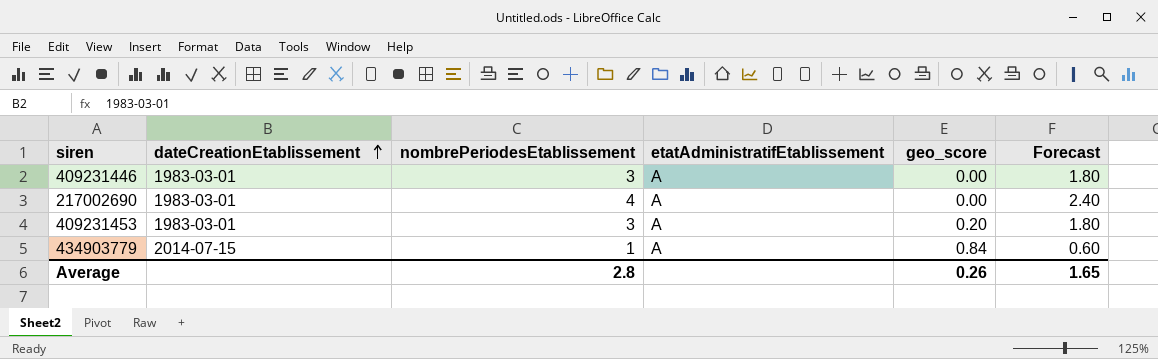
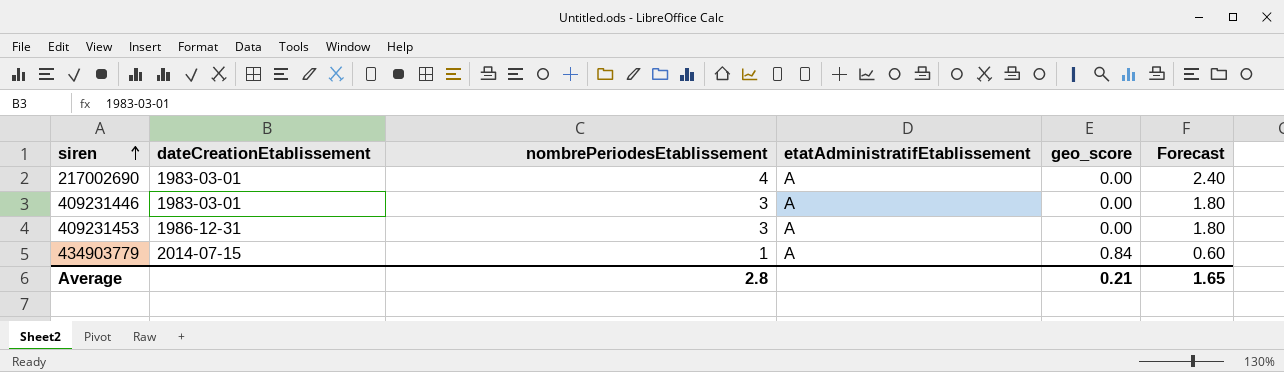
row order: dateCreationEtablissement ascending -> siren ascending
409231453 | dateCreationEtablissement: 1983-03-01 -> 1986-12-31
409231453 | geo_score: 0.20 -> 0.00
Average | geo_score: 0.26 -> 0.21

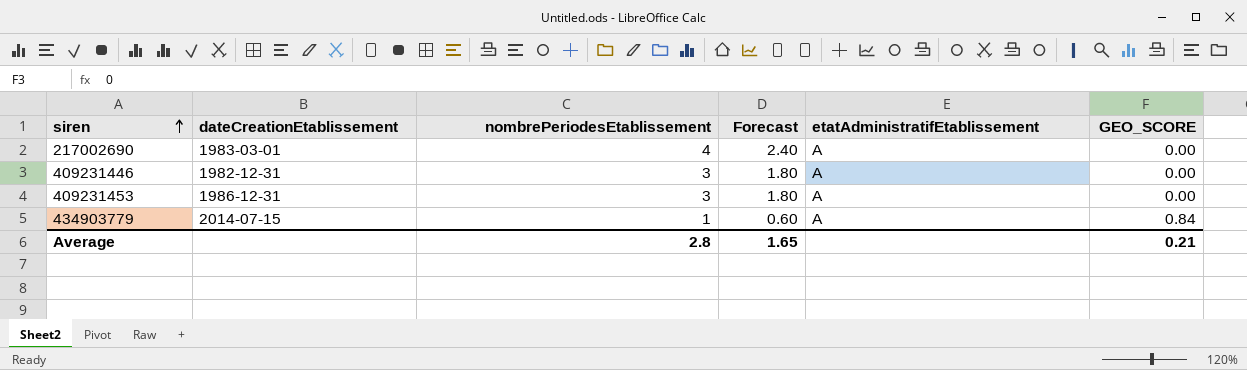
column Forecast | position: 6 -> 4
column name: geo_score -> GEO_SCORE
409231446 | dateCreationEtablissement: 1983-03-01 -> 1982-12-31

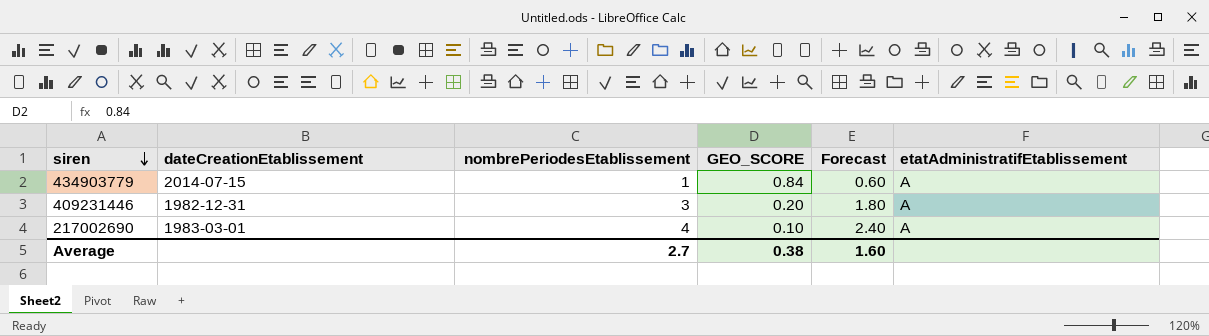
row order: siren ascending -> siren descending
column GEO_SCORE | position: 6 -> 4
row 409231453: 1986-12-31 | 3 | 1.80 | A | 0.00 -> none
409231446 | GEO_SCORE: 0.00 -> 0.20
217002690 | GEO_SCORE: 0.00 -> 0.10
Average | nombrePeriodesEtablissement: 2.8 -> 2.7
Average | GEO_SCORE: 0.21 -> 0.38
Average | Forecast: 1.65 -> 1.60

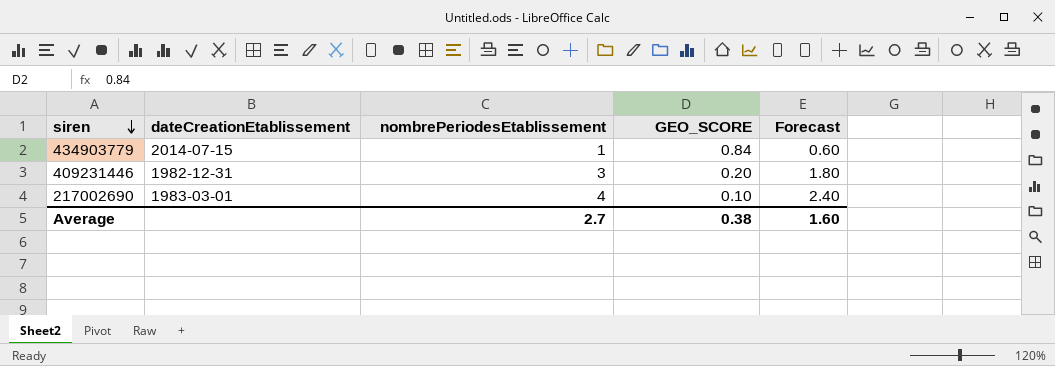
column etatAdministratifEtablissement | position: 6 -> none

